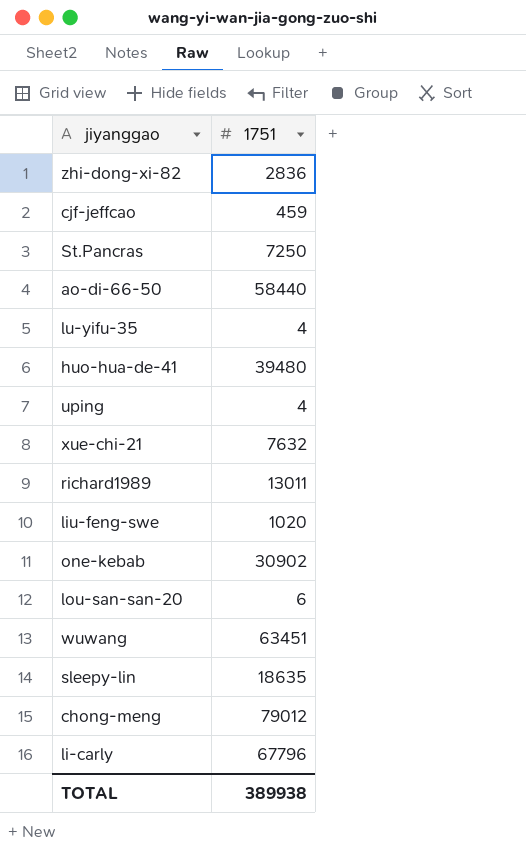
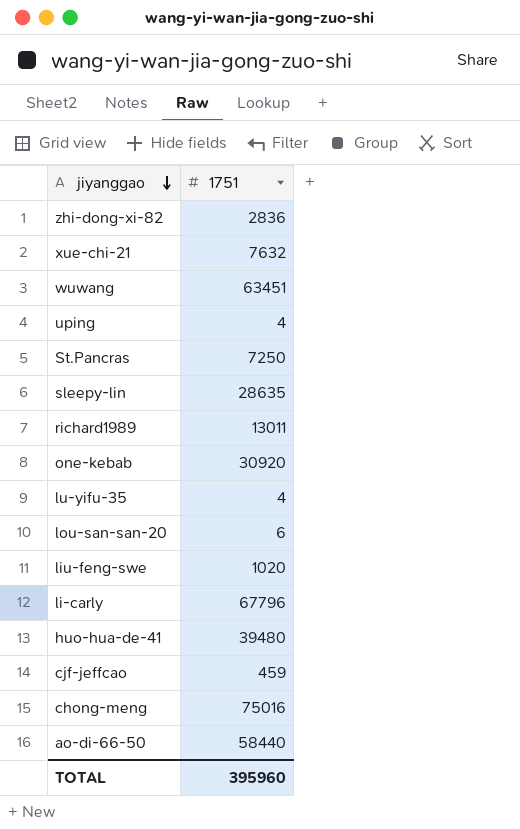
row order: none -> jiyanggao descending
sleepy-lin | 1751: 18635 -> 28635
one-kebab | 1751: 30902 -> 30920
chong-meng | 1751: 79012 -> 75016
TOTAL | 1751: 389938 -> 395960

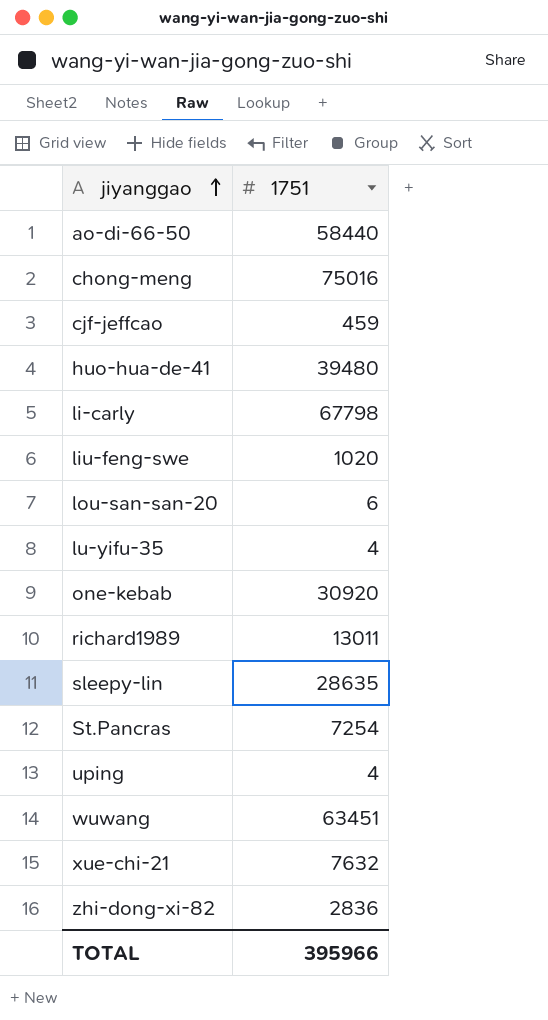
row order: jiyanggao descending -> jiyanggao ascending
li-carly | 1751: 67796 -> 67798
St.Pancras | 1751: 7250 -> 7254
TOTAL | 1751: 395960 -> 395966

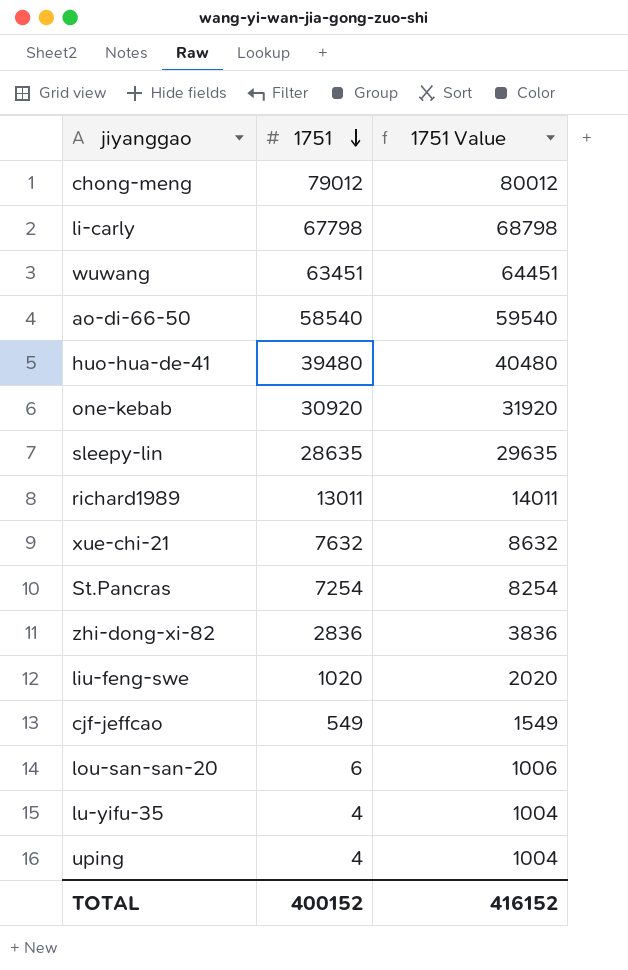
row order: jiyanggao ascending -> 1751 descending
column 1751 Value | formula: none -> [1751] + 1000
chong-meng | 1751: 75016 -> 79012
ao-di-66-50 | 1751: 58440 -> 58540
cjf-jeffcao | 1751: 459 -> 549
TOTAL | 1751: 395966 -> 400152

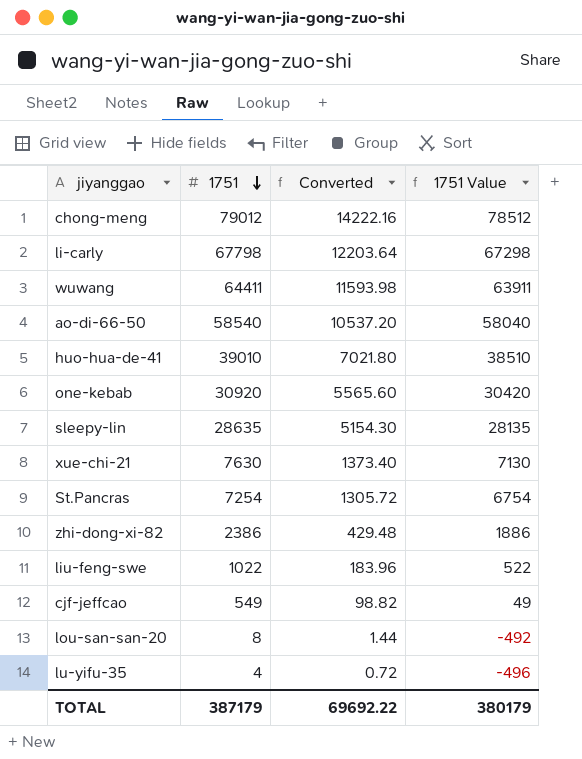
column Converted | formula: none -> [1751] * 0.18
column 1751 Value | formula: [1751] + 1000 -> [1751] - 500
row richard1989: 13011 | 14011 -> none
row uping: 4 | 1004 -> none
wuwang | 1751: 63451 -> 64411
huo-hua-de-41 | 1751: 39480 -> 39010
xue-chi-21 | 1751: 7632 -> 7630
zhi-dong-xi-82 | 1751: 2836 -> 2386
liu-feng-swe | 1751: 1020 -> 1022
lou-san-san-20 | 1751: 6 -> 8
TOTAL | 1751: 400152 -> 387179
TOTAL | 1751 Value: 416152 -> 380179

